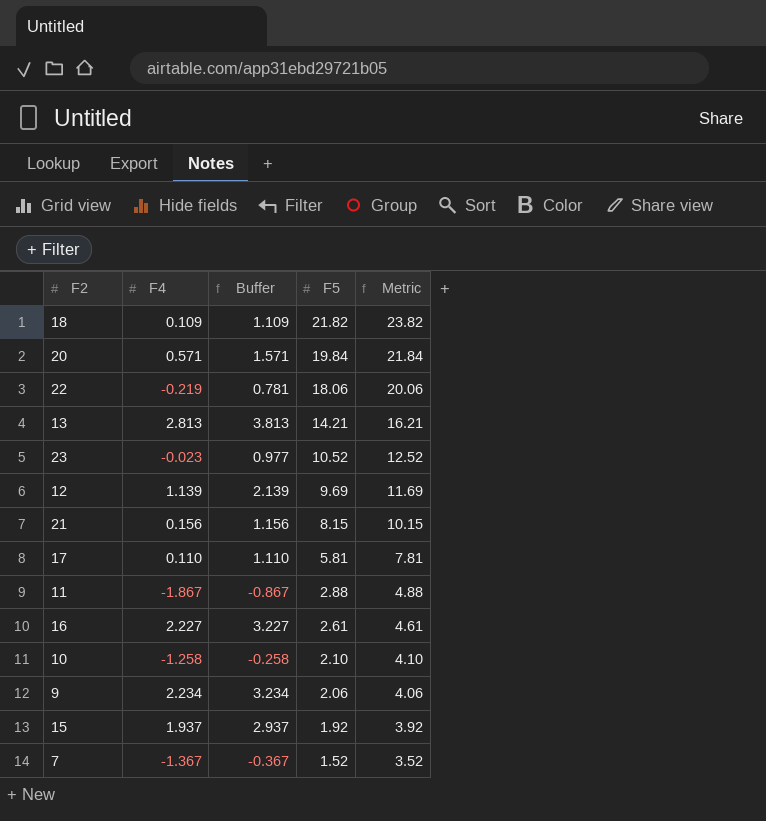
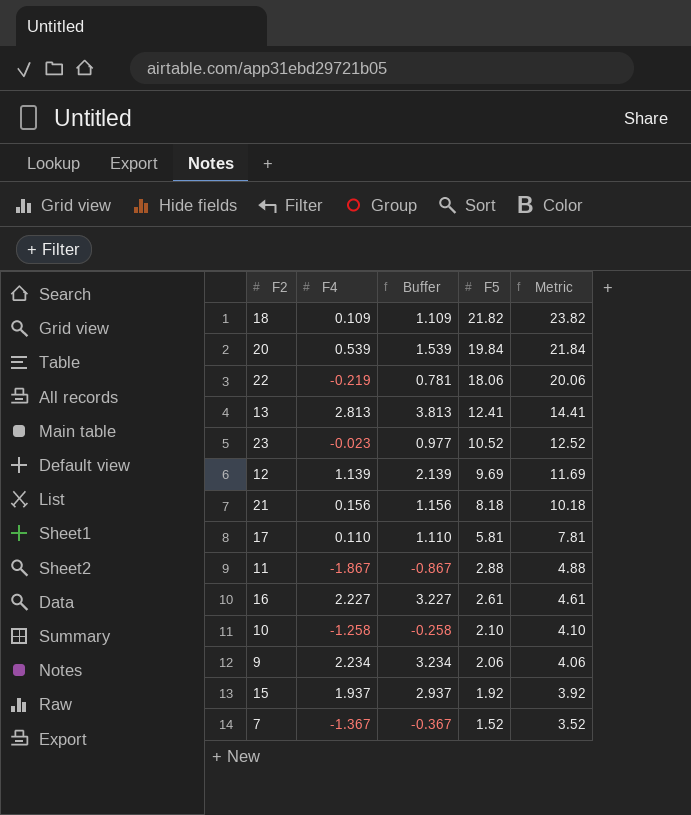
20 | F4: 0.571 -> 0.539
20 | Buffer: 1.571 -> 1.539
13 | F5: 14.21 -> 12.41
13 | Metric: 16.21 -> 14.41
21 | F5: 8.15 -> 8.18
21 | Metric: 10.15 -> 10.18

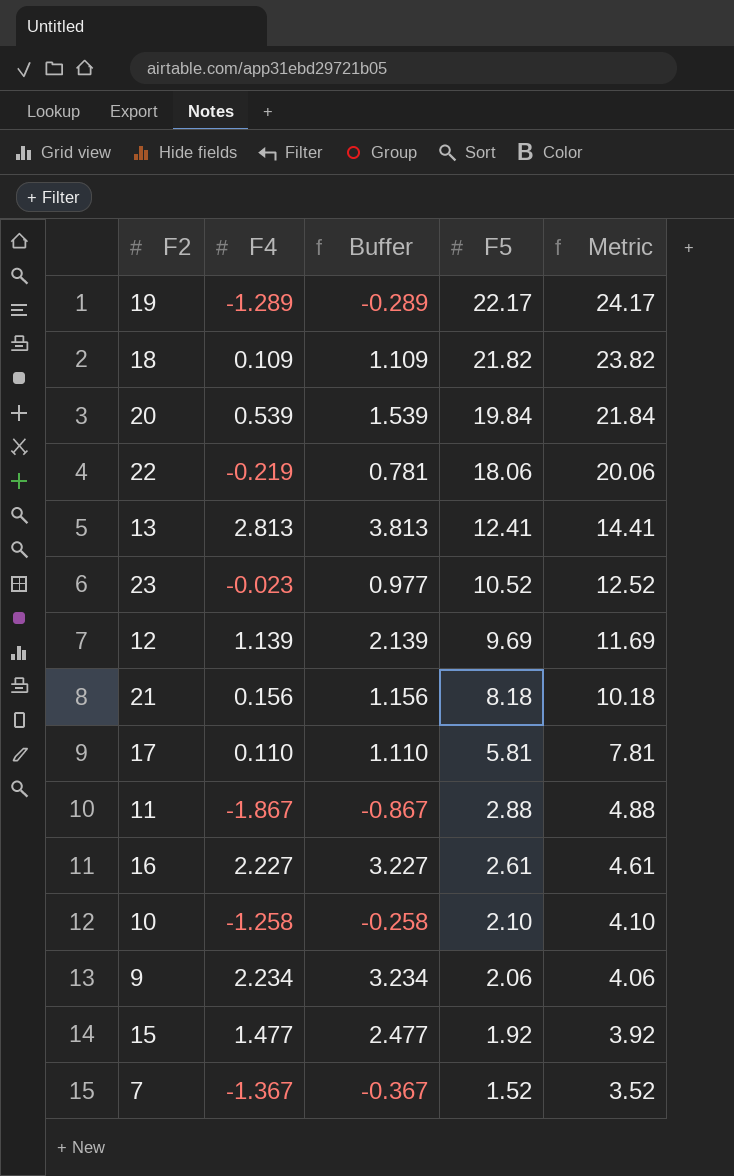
row 19: none -> -1.289 | -0.289 | 22.17 | 24.17
15 | F4: 1.937 -> 1.477
15 | Buffer: 2.937 -> 2.477

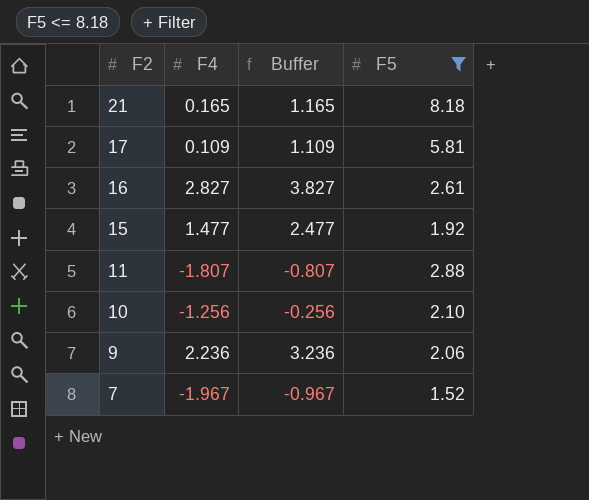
filter: none -> F5 <= 8.18
row order: F5 descending -> F2 descending
column Metric | formula: [F5] + 2 -> none
21 | F4: 0.156 -> 0.165
21 | Buffer: 1.156 -> 1.165
17 | F4: 0.110 -> 0.109
17 | Buffer: 1.110 -> 1.109
16 | F4: 2.227 -> 2.827
16 | Buffer: 3.227 -> 3.827
11 | F4: -1.867 -> -1.807
11 | Buffer: -0.867 -> -0.807
10 | F4: -1.258 -> -1.256
10 | Buffer: -0.258 -> -0.256
9 | F4: 2.234 -> 2.236
9 | Buffer: 3.234 -> 3.236
7 | F4: -1.367 -> -1.967
7 | Buffer: -0.367 -> -0.967

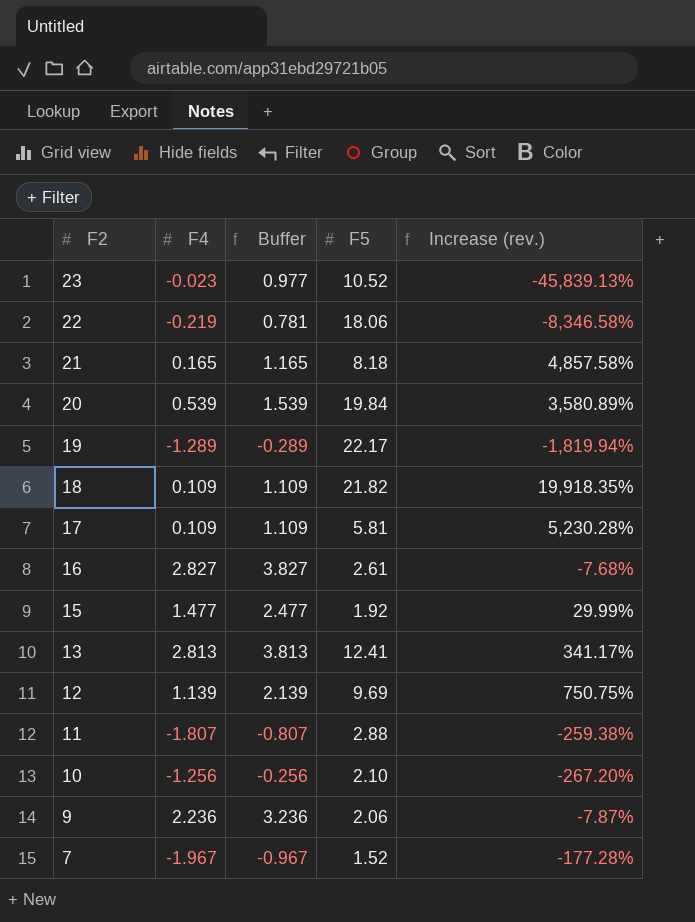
filter: F5 <= 8.18 -> none
column Increase (rev.) | formula: none -> ([F5] - [F4]) / [F4]

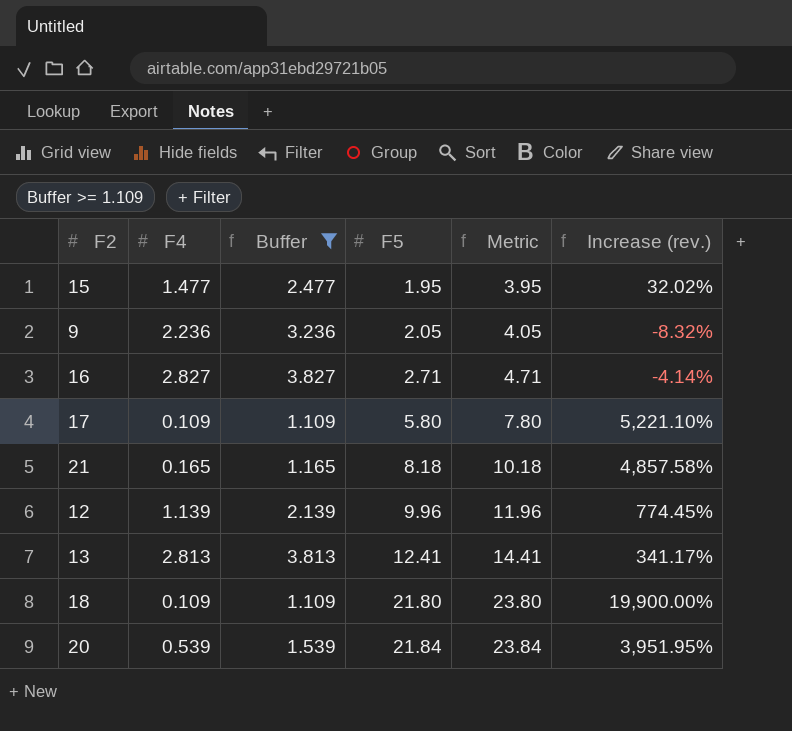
filter: none -> Buffer >= 1.109
row order: F2 descending -> F5 ascending
column Metric | formula: none -> [F5] + 2
15 | F5: 1.92 -> 1.95
15 | Increase (rev.): 29.99% -> 32.02%
9 | F5: 2.06 -> 2.05
9 | Increase (rev.): -7.87% -> -8.32%
16 | F5: 2.61 -> 2.71
16 | Increase (rev.): -7.68% -> -4.14%
17 | F5: 5.81 -> 5.80
17 | Increase (rev.): 5,230.28% -> 5,221.10%
12 | F5: 9.69 -> 9.96
12 | Increase (rev.): 750.75% -> 774.45%
18 | F5: 21.82 -> 21.80
18 | Increase (rev.): 19,918.35% -> 19,900.00%
20 | F5: 19.84 -> 21.84
20 | Increase (rev.): 3,580.89% -> 3,951.95%

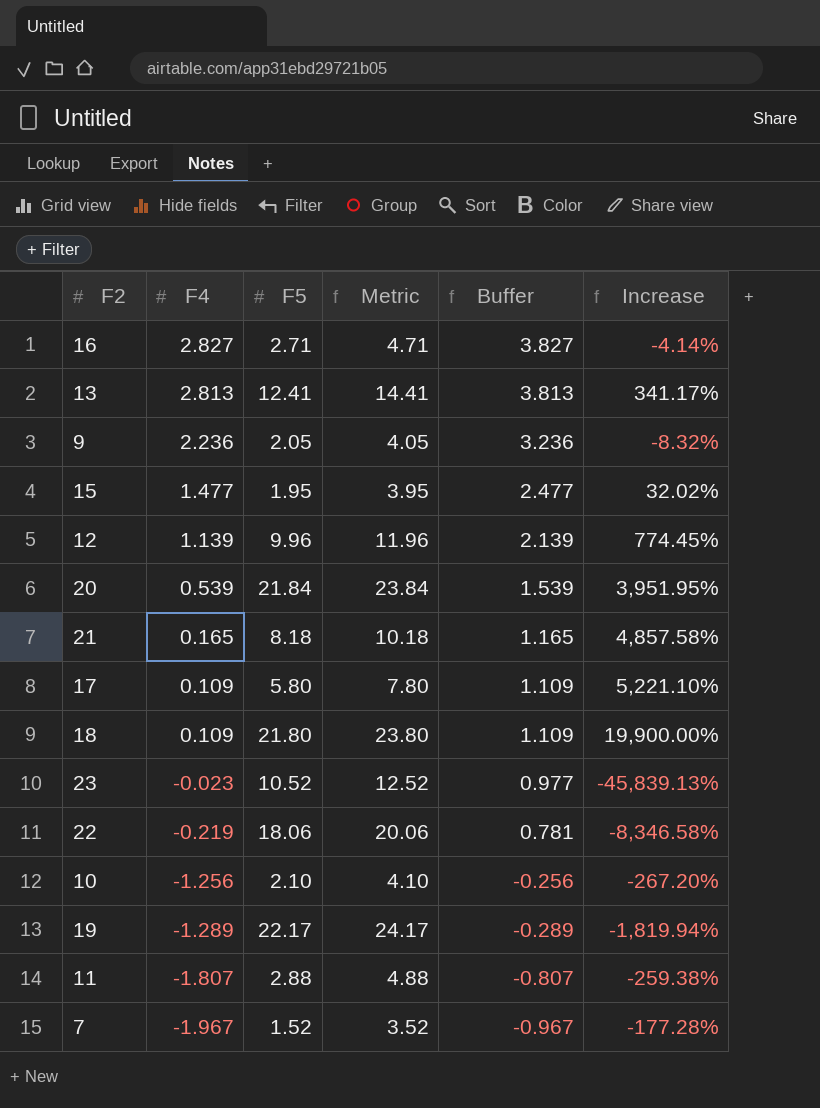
filter: Buffer >= 1.109 -> none
row order: F5 ascending -> F4 descending
column Buffer | position: 3 -> 5
column name: Increase (rev.) -> Increase

